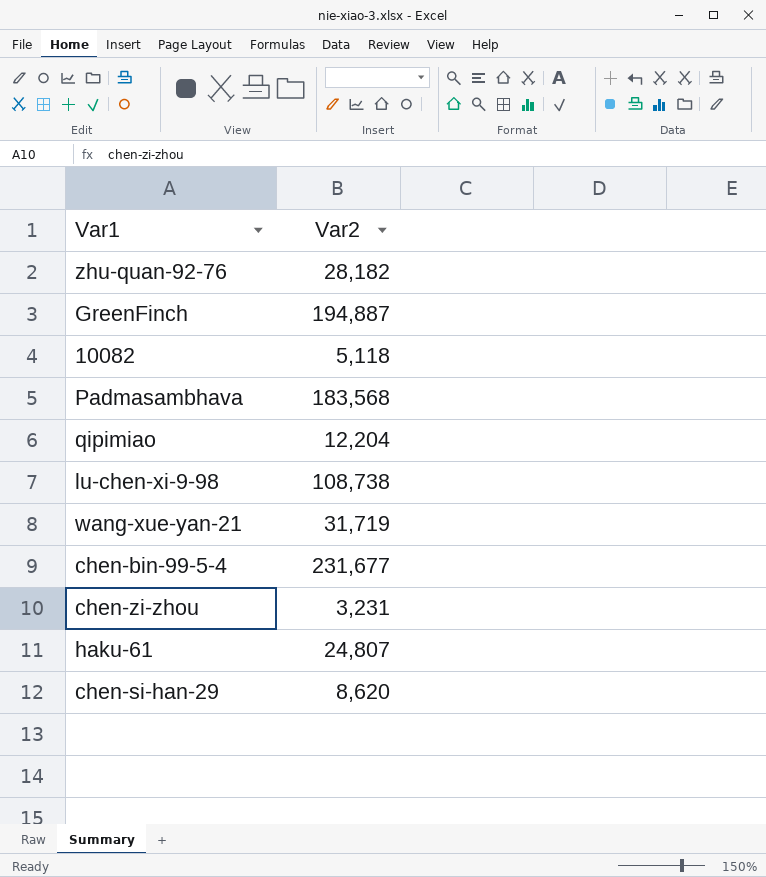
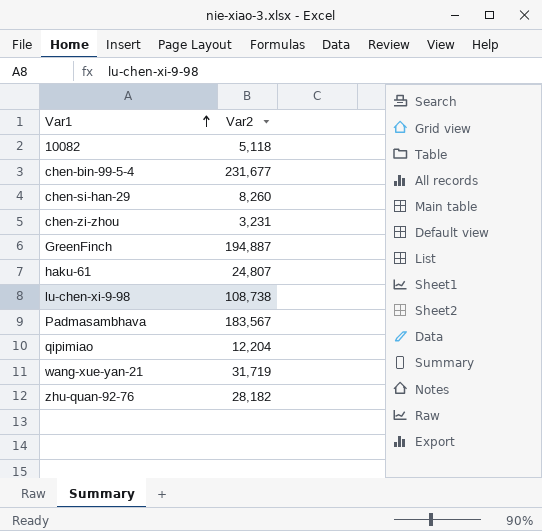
row order: none -> Var1 ascending
chen-si-han-29 | Var2: 8,620 -> 8,260
Padmasambhava | Var2: 183,568 -> 183,567

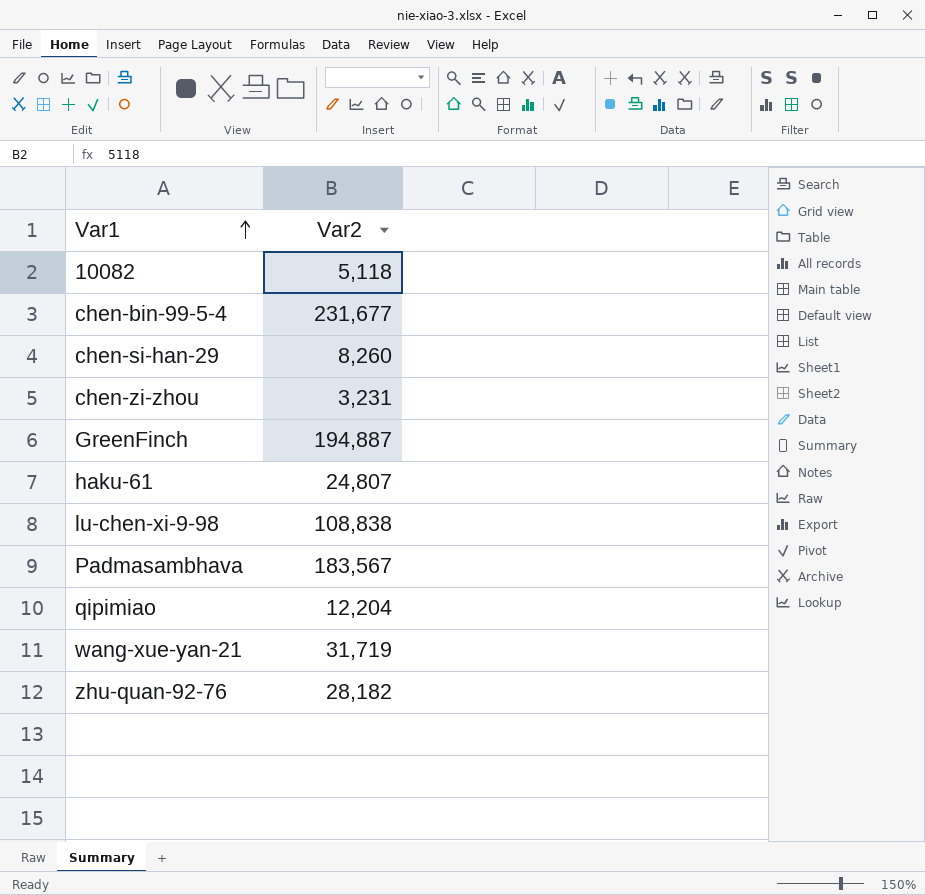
lu-chen-xi-9-98 | Var2: 108,738 -> 108,838

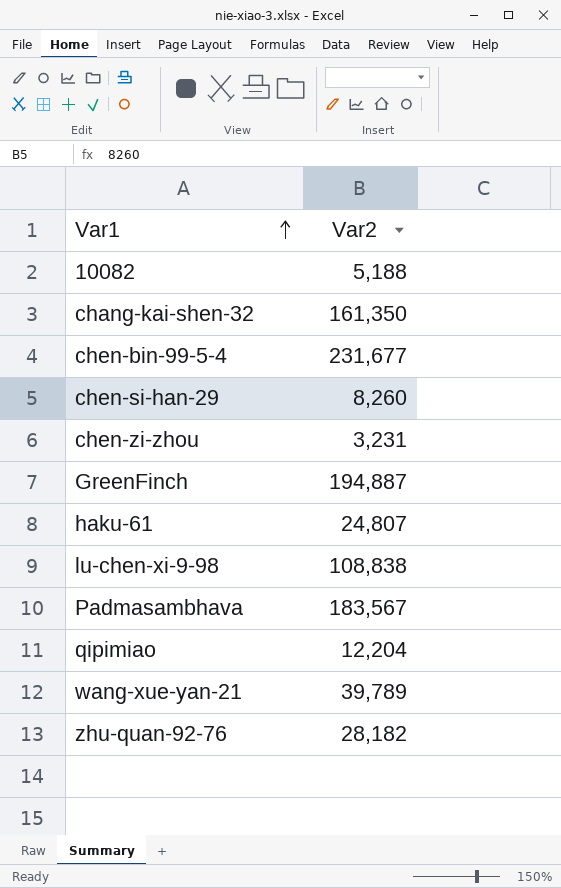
10082 | Var2: 5,118 -> 5,188
row chang-kai-shen-32: none -> 161,350
wang-xue-yan-21 | Var2: 31,719 -> 39,789

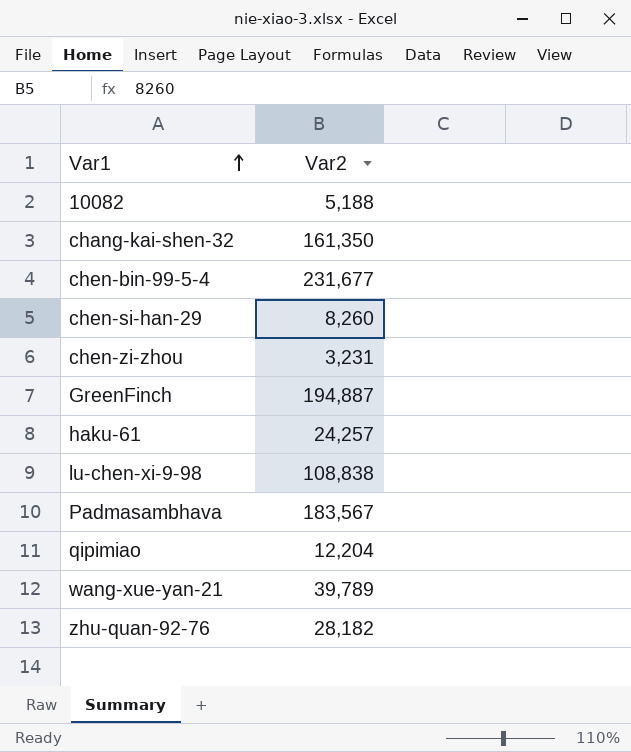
haku-61 | Var2: 24,807 -> 24,257

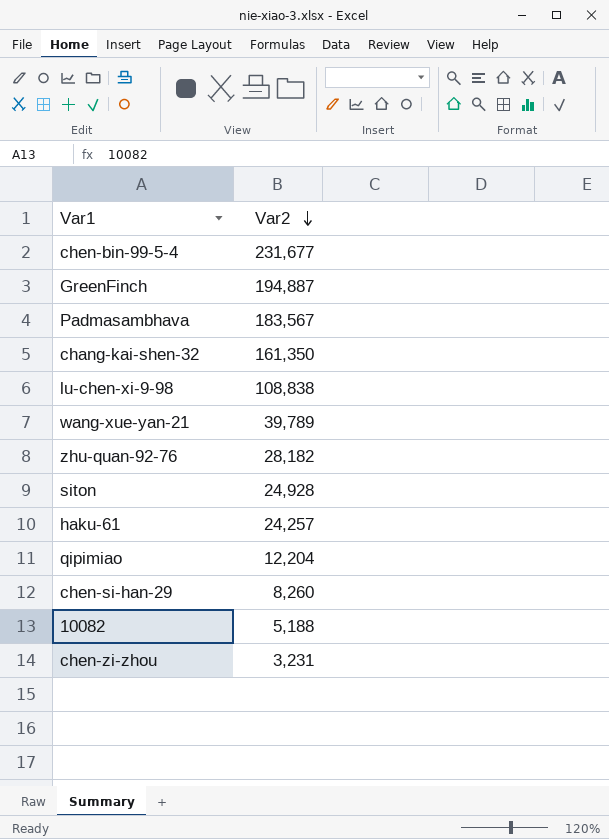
row order: Var1 ascending -> Var2 descending
row siton: none -> 24,928

